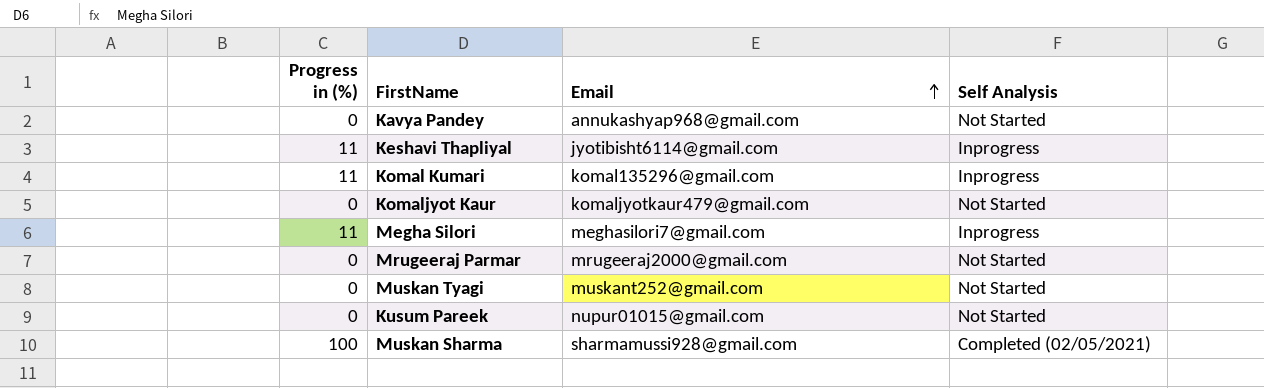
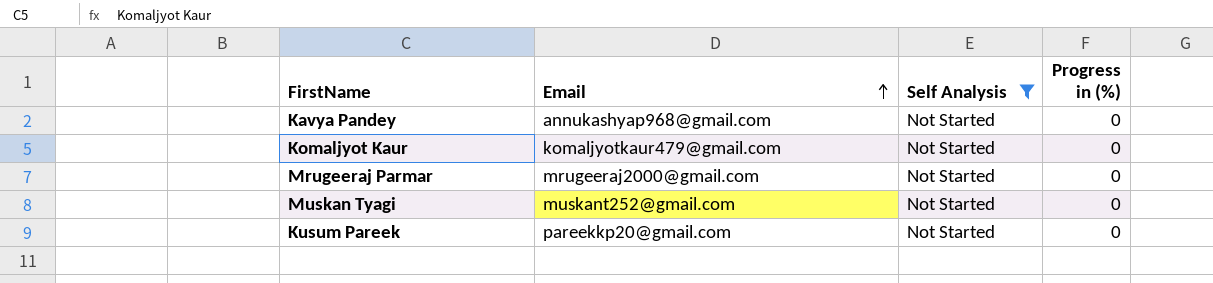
filter: none -> Self Analysis = Not Started
column Progress in (%) | position: 1 -> 4
Kusum Pareek | Email: nupur01015@gmail.com -> pareekkp20@gmail.com

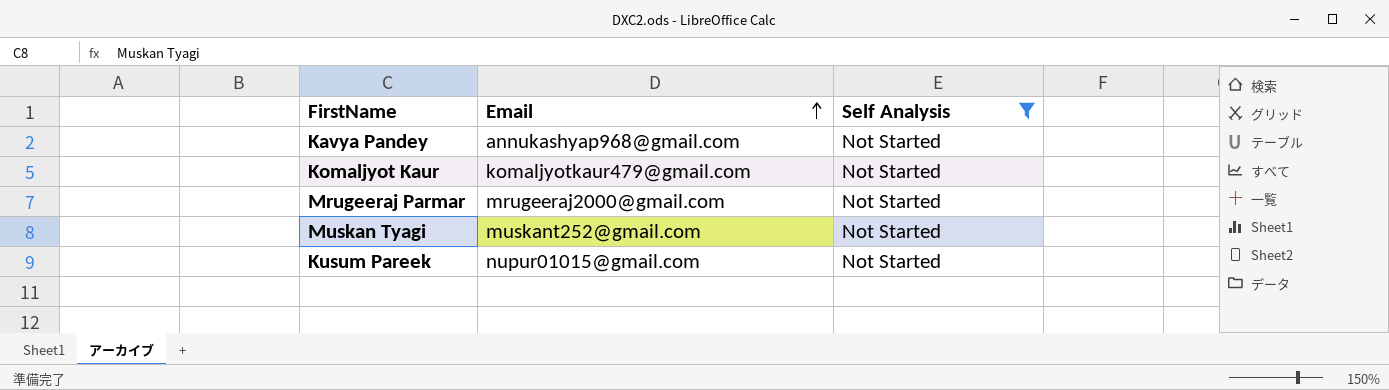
column Progress in (%) | position: 4 -> none
Kusum Pareek | Email: pareekkp20@gmail.com -> nupur01015@gmail.com

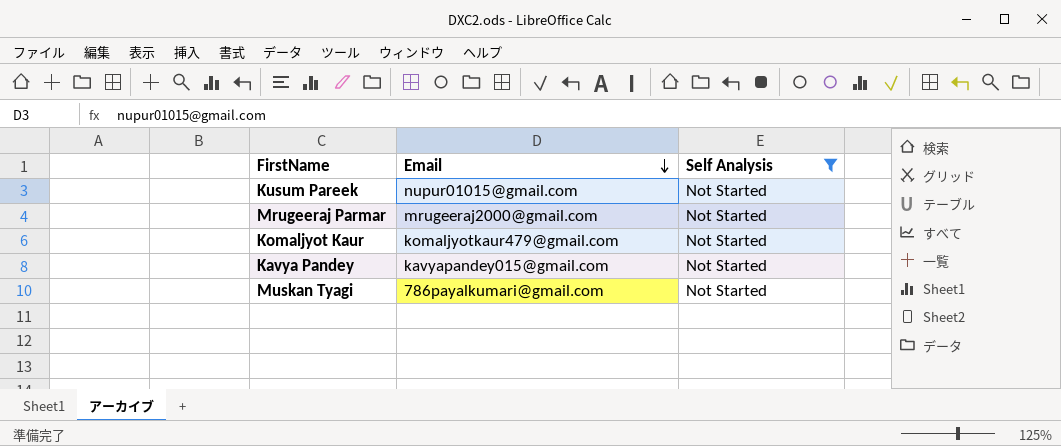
row order: Email ascending -> Email descending
Kavya Pandey | Email: annukashyap968@gmail.com -> kavyapandey015@gmail.com
Muskan Tyagi | Email: muskant252@gmail.com -> 786payalkumari@gmail.com

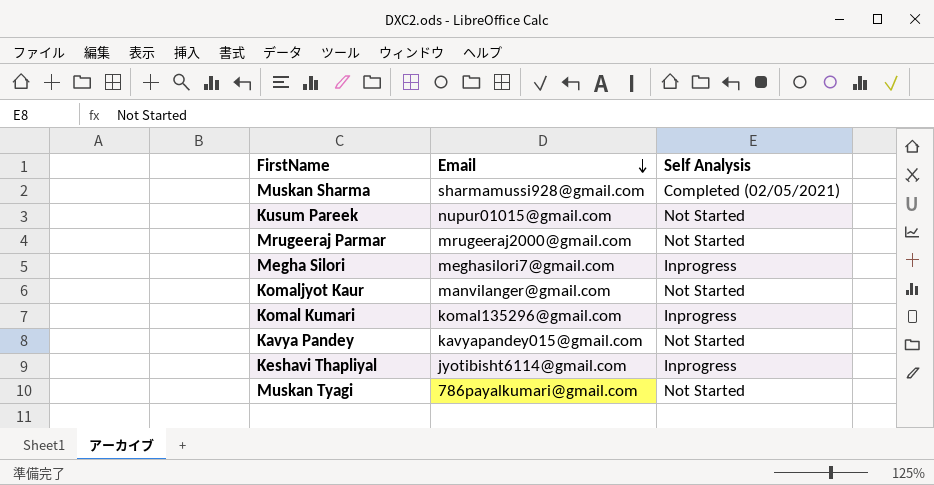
filter: Self Analysis = Not Started -> none
Komaljyot Kaur | Email: komaljyotkaur479@gmail.com -> manvilanger@gmail.com

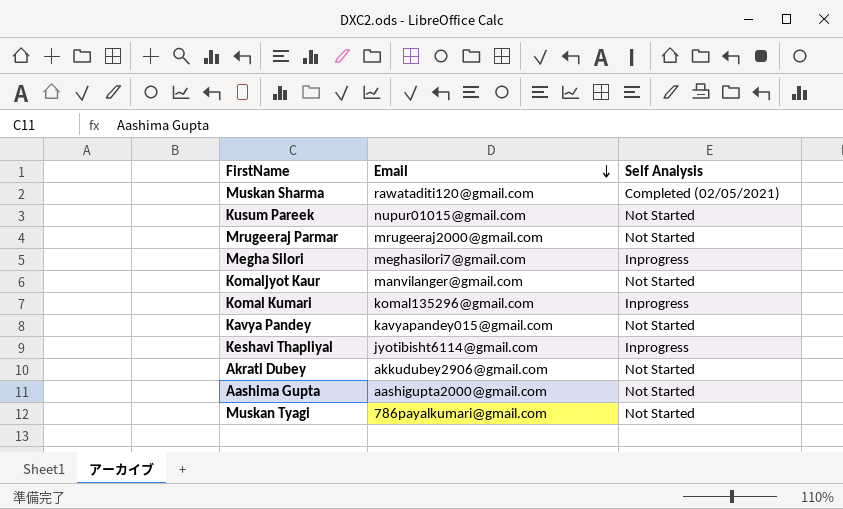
Muskan Sharma | Email: sharmamussi928@gmail.com -> rawataditi120@gmail.com
row Akrati Dubey: none -> akkudubey2906@gmail.com | Not Started
row Aashima Gupta: none -> aashigupta2000@gmail.com | Not Started

